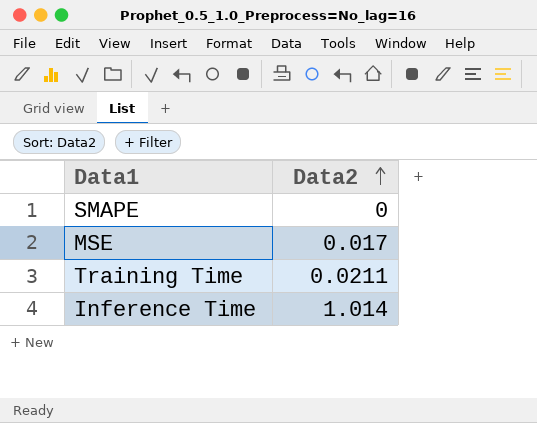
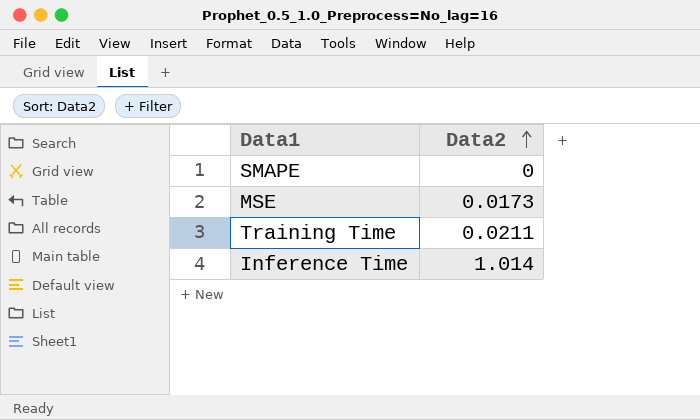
MSE | Data2: 0.017 -> 0.0173

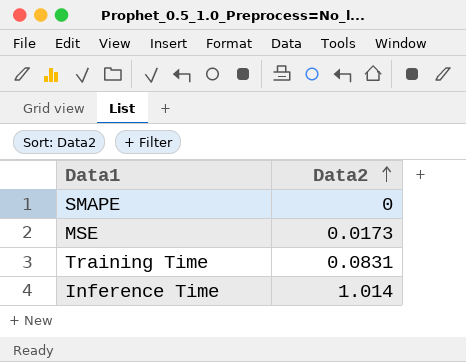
Training Time | Data2: 0.0211 -> 0.0831

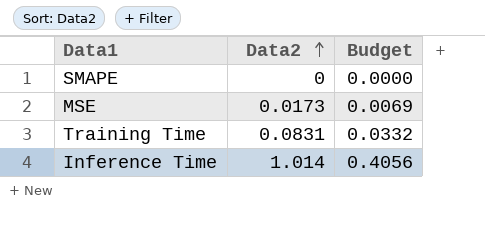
column Budget | formula: none -> [Data2] * 0.4

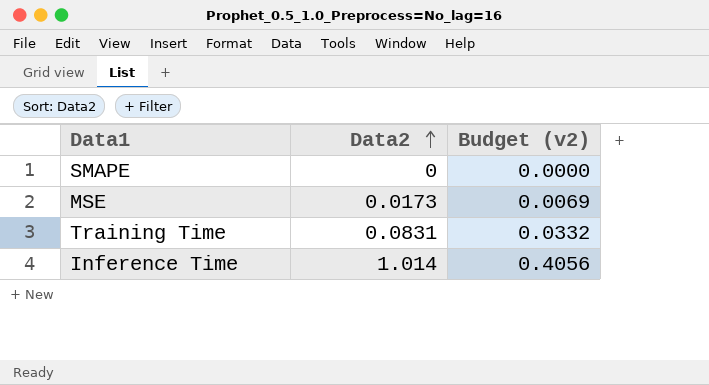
column name: Budget -> Budget (v2)

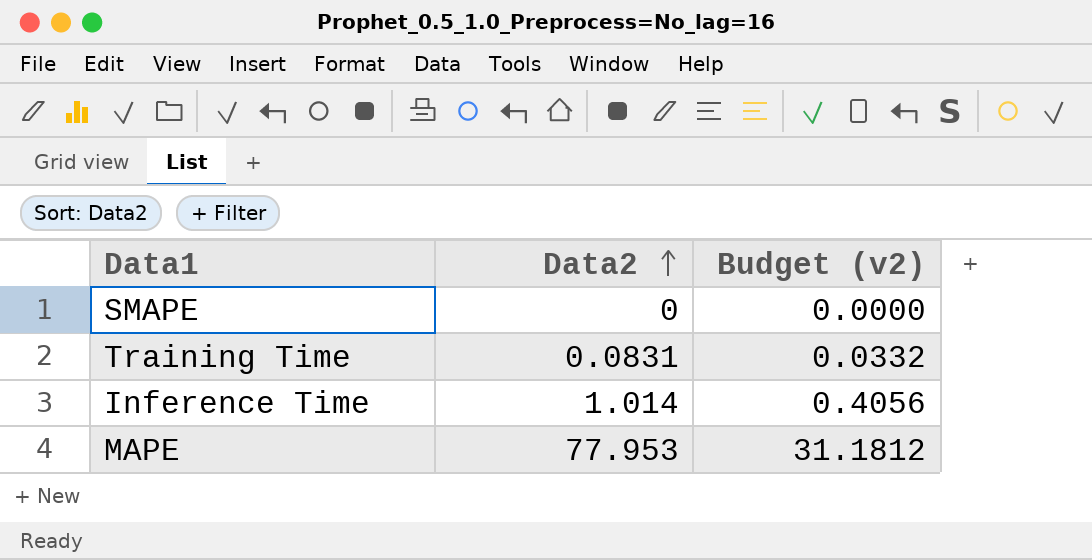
row MSE: 0.0173 | 0.0069 -> none
row MAPE: none -> 77.953 | 31.1812

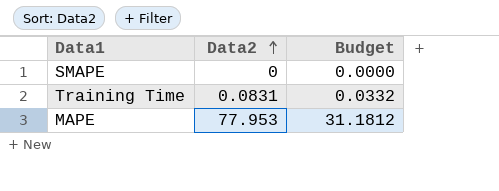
column name: Budget (v2) -> Budget
row Inference Time: 1.014 | 0.4056 -> none

